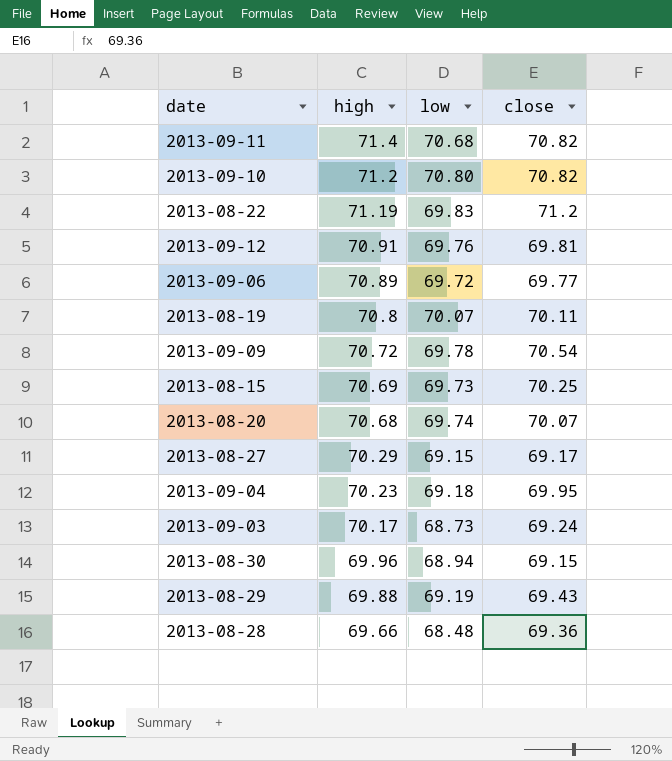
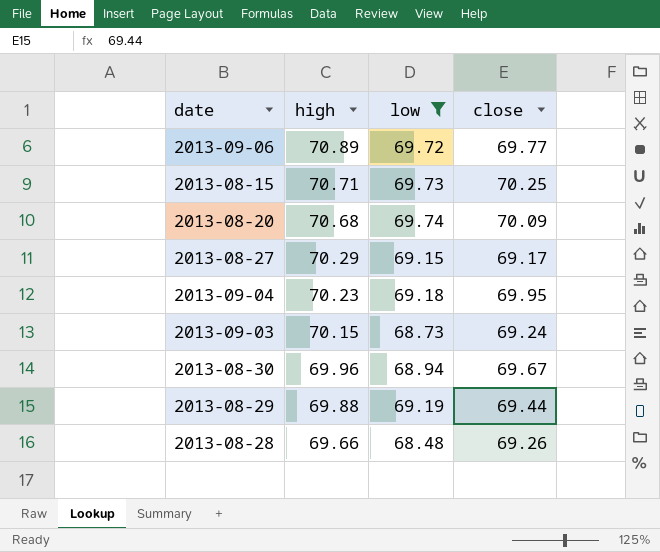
filter: none -> low <= 69.74
2013-08-15 | high: 70.69 -> 70.71
2013-08-20 | close: 70.07 -> 70.09
2013-09-03 | high: 70.17 -> 70.15
2013-08-30 | close: 69.15 -> 69.67
2013-08-29 | close: 69.43 -> 69.44
2013-08-28 | close: 69.36 -> 69.26

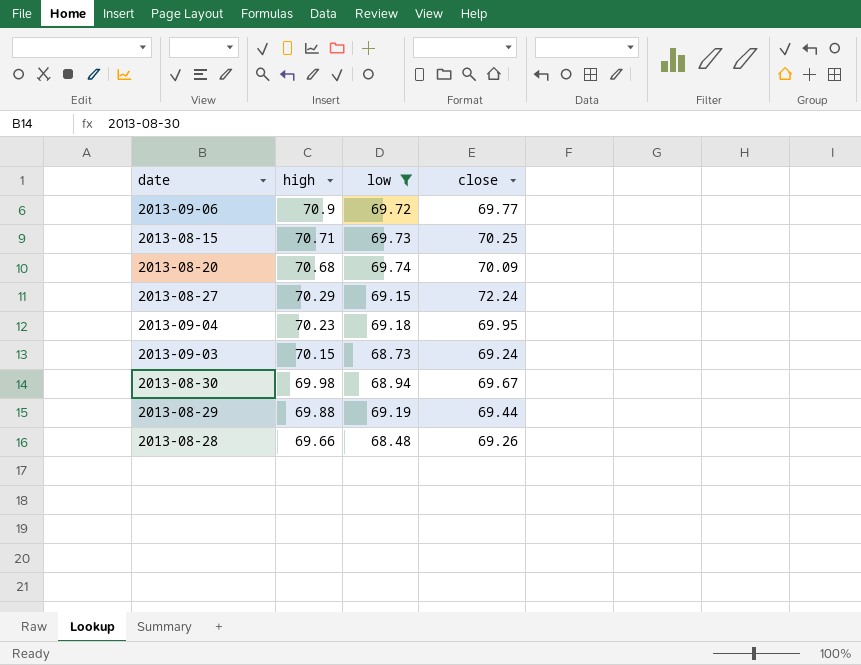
2013-09-06 | high: 70.89 -> 70.9
2013-08-27 | close: 69.17 -> 72.24
2013-08-30 | high: 69.96 -> 69.98

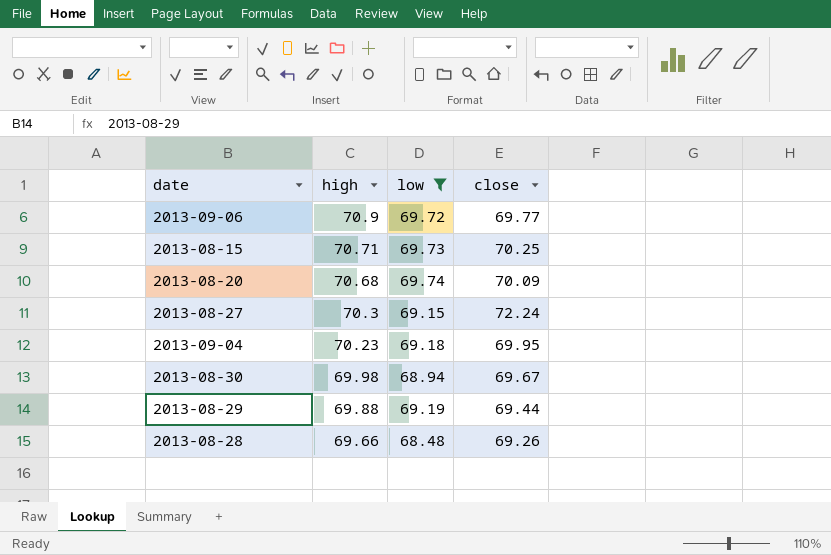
row 2013-09-03: 70.15 | 68.73 | 69.24 -> none
2013-08-27 | high: 70.29 -> 70.3

